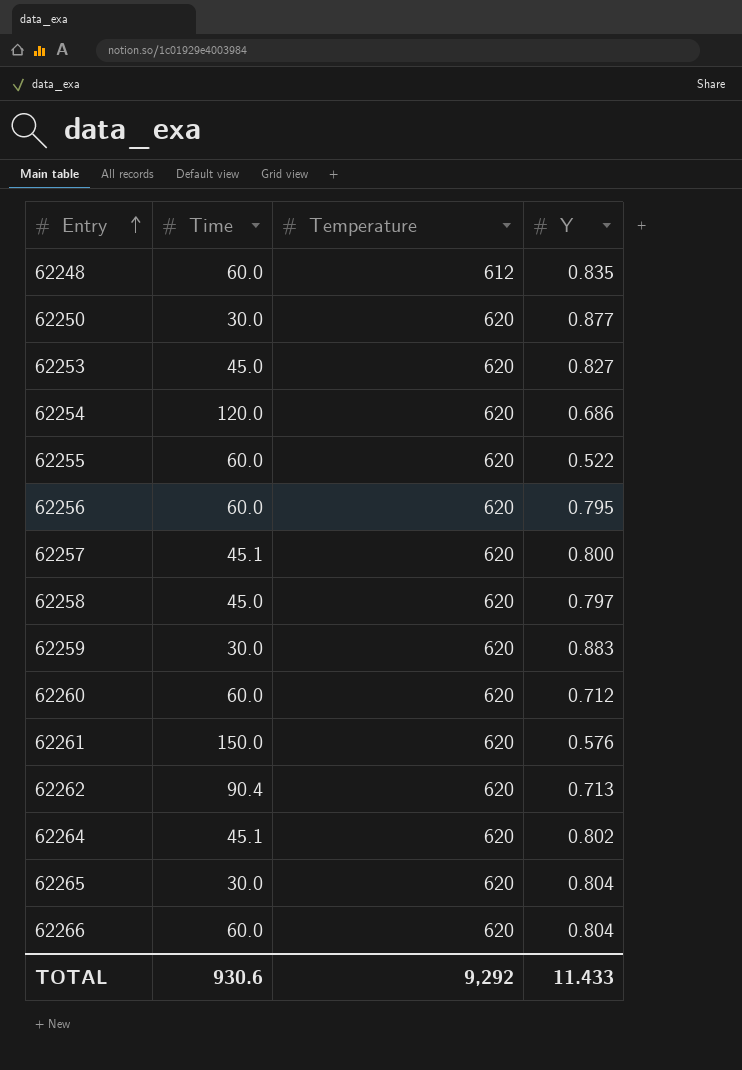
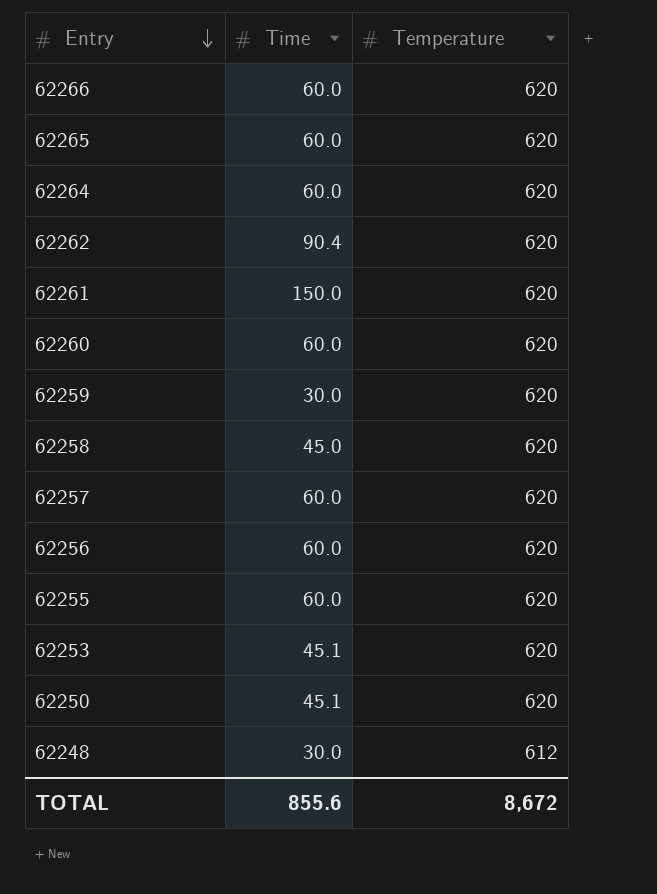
row order: Entry ascending -> Entry descending
column Y | position: 4 -> none
row 62254: 120.0 | 620 | 0.686 -> none
62265 | Time: 30.0 -> 60.0
62264 | Time: 45.1 -> 60.0
62257 | Time: 45.1 -> 60.0
62253 | Time: 45.0 -> 45.1
62250 | Time: 30.0 -> 45.1
62248 | Time: 60.0 -> 30.0
TOTAL | Time: 930.6 -> 855.6
TOTAL | Temperature: 9,292 -> 8,672

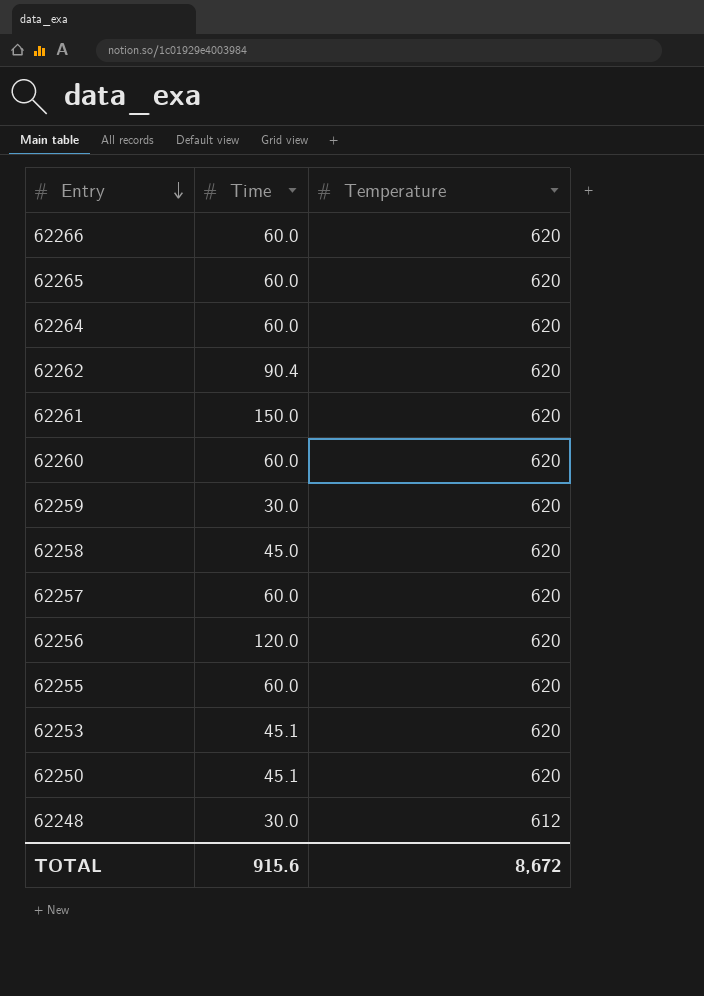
62256 | Time: 60.0 -> 120.0
TOTAL | Time: 855.6 -> 915.6

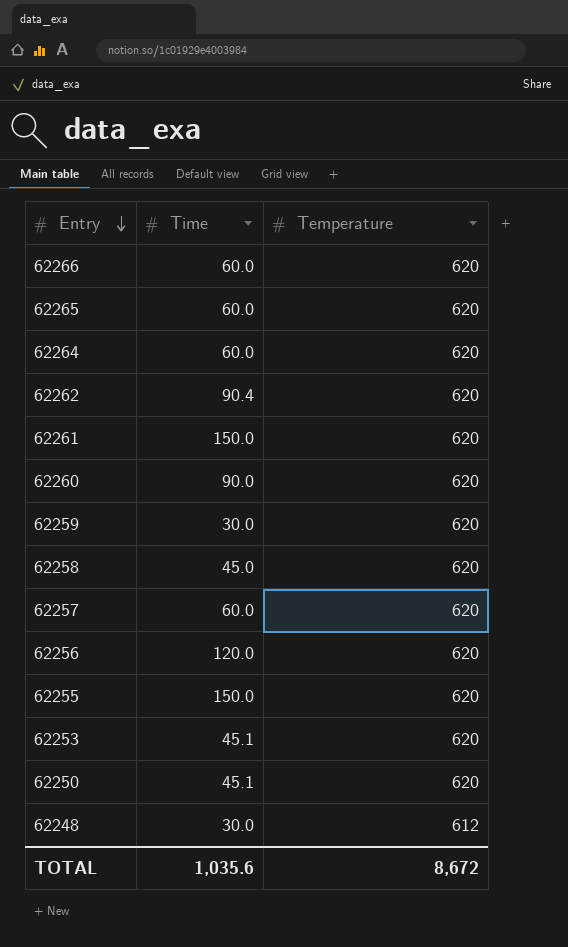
62260 | Time: 60.0 -> 90.0
62255 | Time: 60.0 -> 150.0
TOTAL | Time: 915.6 -> 1,035.6

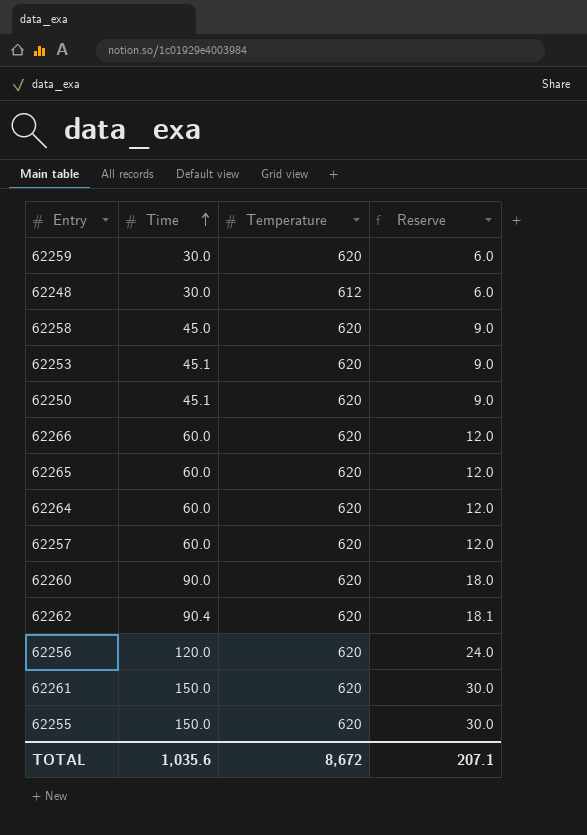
row order: Entry descending -> Time ascending
column Reserve | formula: none -> [Time] * 0.2

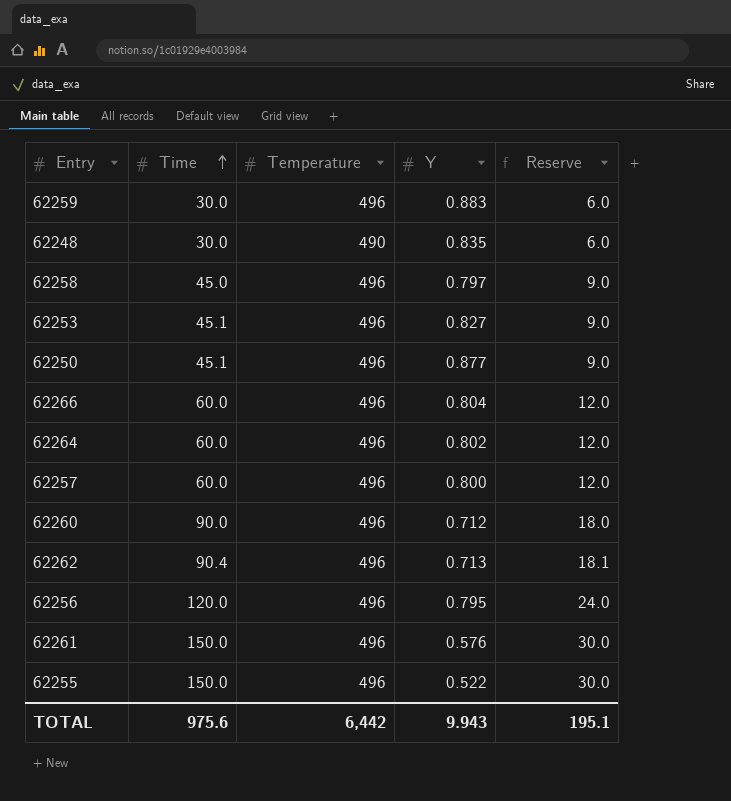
column Y | position: none -> 4
row 62265: 60.0 | 620 | 12.0 -> none
62259 | Temperature: 620 -> 496
62248 | Temperature: 612 -> 490
62258 | Temperature: 620 -> 496
62253 | Temperature: 620 -> 496
62250 | Temperature: 620 -> 496
62266 | Temperature: 620 -> 496
62264 | Temperature: 620 -> 496
62257 | Temperature: 620 -> 496
62260 | Temperature: 620 -> 496
62262 | Temperature: 620 -> 496
62256 | Temperature: 620 -> 496
62261 | Temperature: 620 -> 496
62255 | Temperature: 620 -> 496
TOTAL | Time: 1,035.6 -> 975.6
TOTAL | Temperature: 8,672 -> 6,442
TOTAL | Reserve: 207.1 -> 195.1

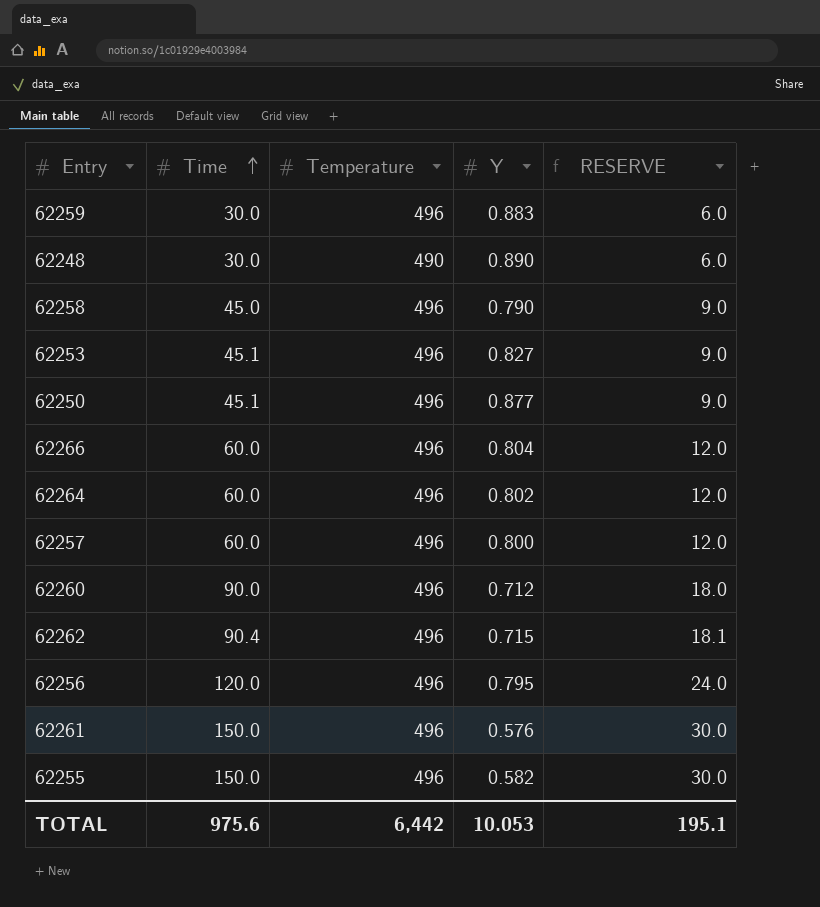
column name: Reserve -> RESERVE
62248 | Y: 0.835 -> 0.890
62258 | Y: 0.797 -> 0.790
62262 | Y: 0.713 -> 0.715
62255 | Y: 0.522 -> 0.582
TOTAL | Y: 9.943 -> 10.053

